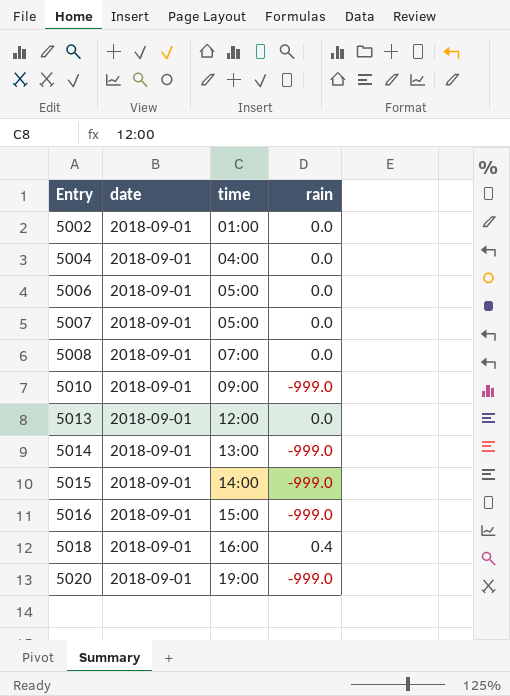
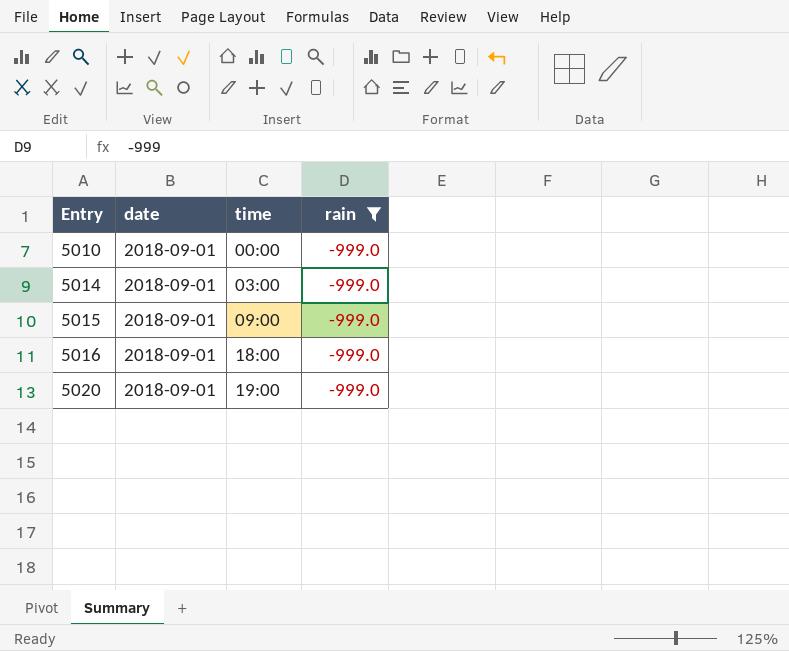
filter: none -> rain = -999.0
5010 | time: 09:00 -> 00:00
5014 | time: 13:00 -> 03:00
5015 | time: 14:00 -> 09:00
5016 | time: 15:00 -> 18:00

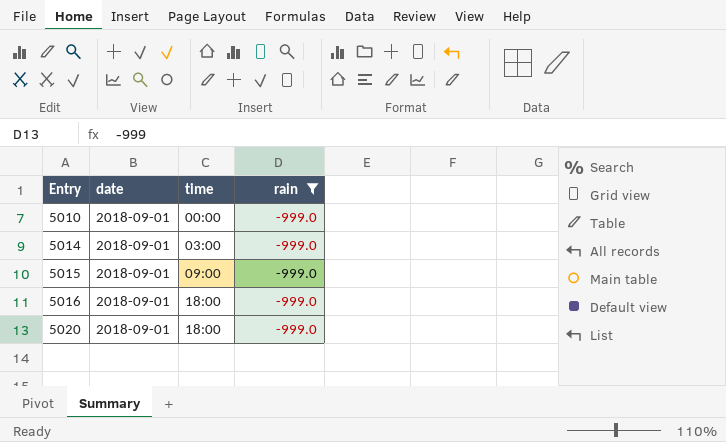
5020 | time: 19:00 -> 18:00

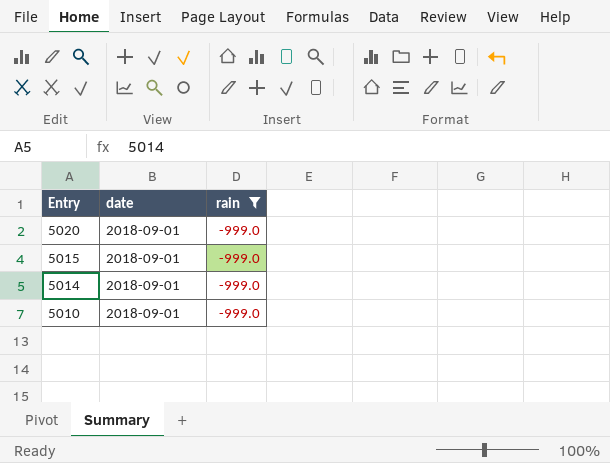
row order: Entry ascending -> Entry descending
column time | position: 3 -> none
row 5016: 2018-09-01 | 18:00 | -999.0 -> none

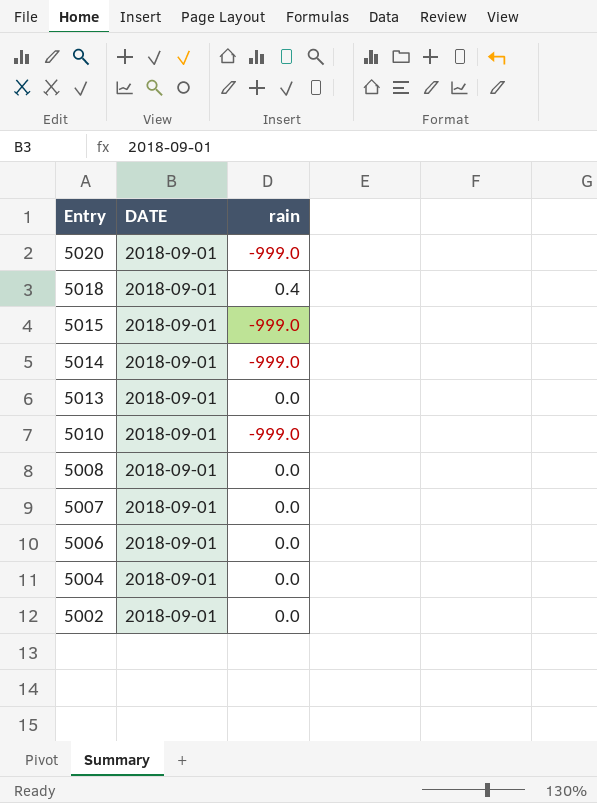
filter: rain = -999.0 -> none
column name: date -> DATE

